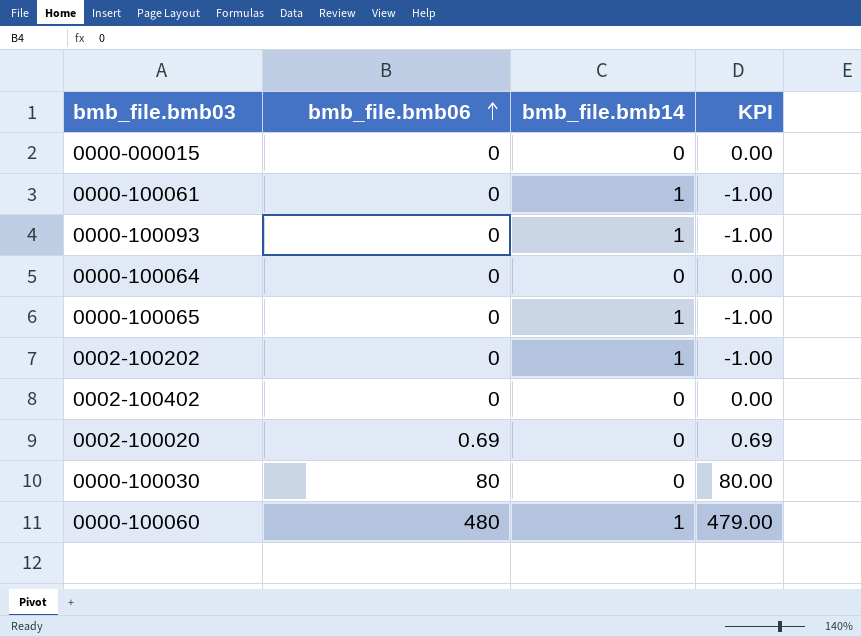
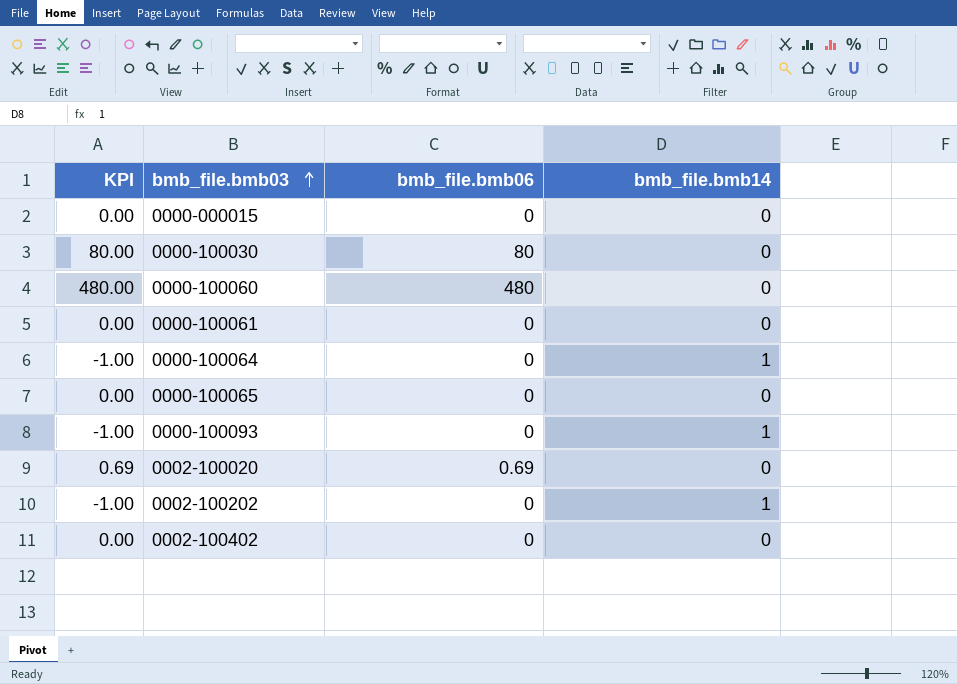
row order: bmb_file.bmb06 ascending -> bmb_file.bmb03 ascending
column KPI | position: 4 -> 1
0000-100060 | KPI: 479.00 -> 480.00
0000-100060 | bmb_file.bmb14: 1 -> 0
0000-100061 | KPI: -1.00 -> 0.00
0000-100061 | bmb_file.bmb14: 1 -> 0
0000-100064 | KPI: 0.00 -> -1.00
0000-100064 | bmb_file.bmb14: 0 -> 1
0000-100065 | KPI: -1.00 -> 0.00
0000-100065 | bmb_file.bmb14: 1 -> 0

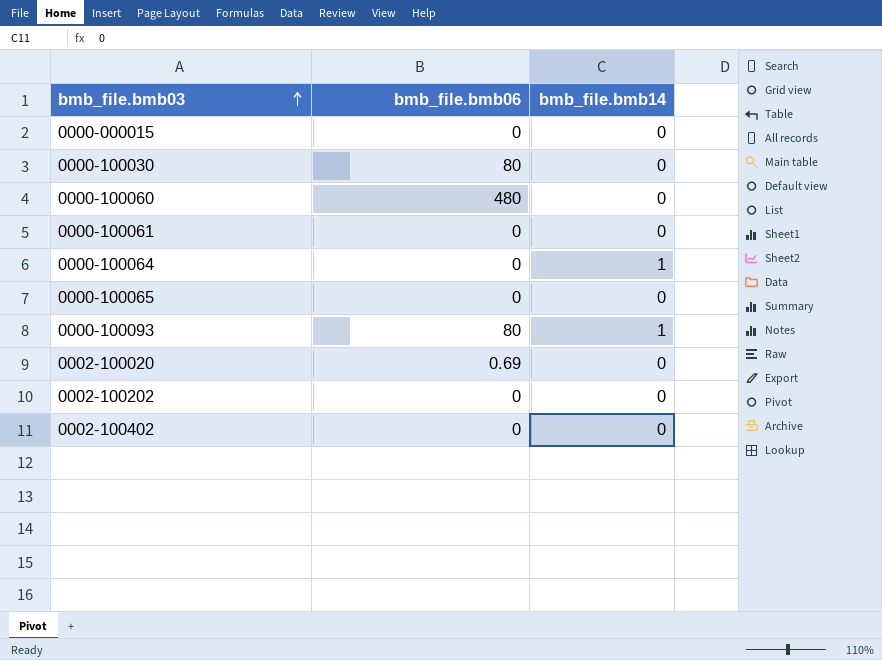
column KPI | formula: [bmb_file.bmb06] - [bmb_file.bmb14] -> none
0000-100093 | bmb_file.bmb06: 0 -> 80
0002-100202 | bmb_file.bmb14: 1 -> 0

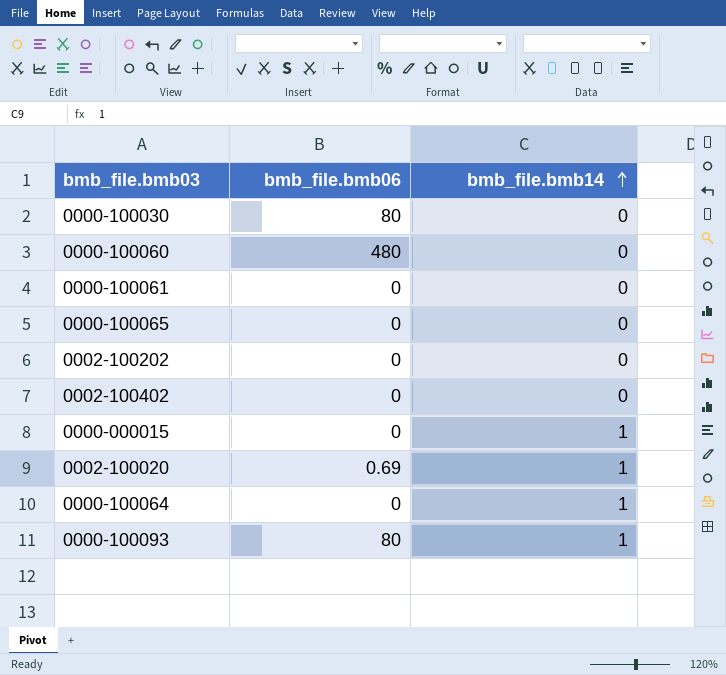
row order: bmb_file.bmb03 ascending -> bmb_file.bmb14 ascending
0000-000015 | bmb_file.bmb14: 0 -> 1
0002-100020 | bmb_file.bmb14: 0 -> 1

